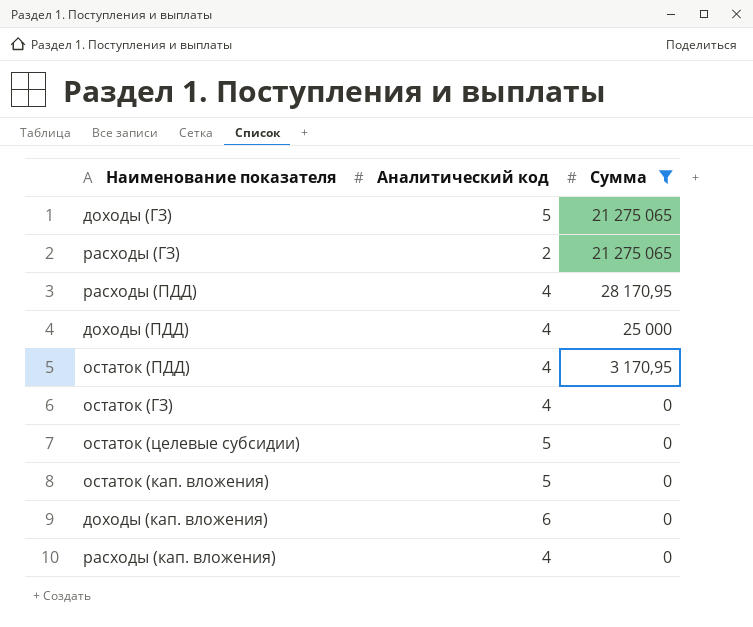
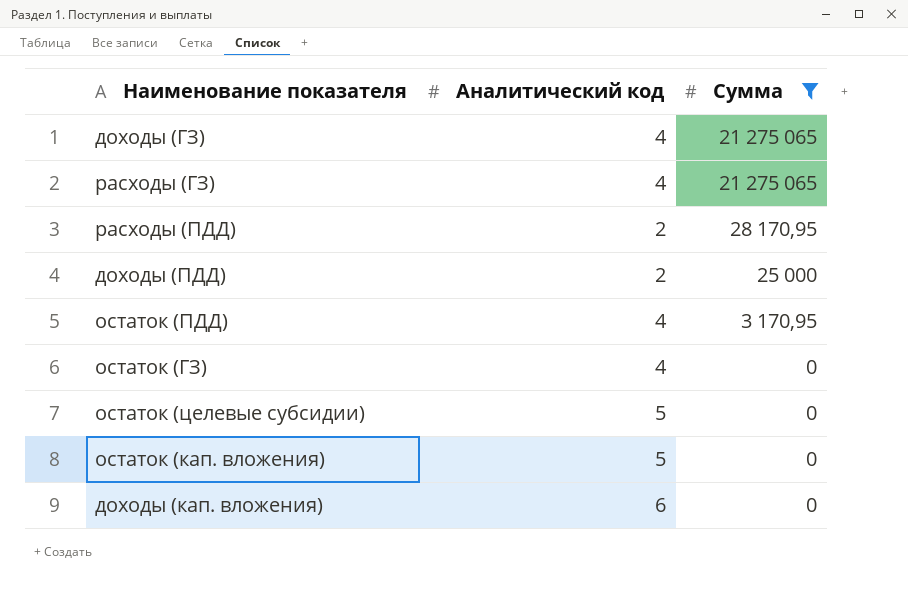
row расходы (кап. вложения): 4 | 0 -> none
доходы (ГЗ) | Аналитический код: 5 -> 4
расходы (ГЗ) | Аналитический код: 2 -> 4
расходы (ПДД) | Аналитический код: 4 -> 2
доходы (ПДД) | Аналитический код: 4 -> 2

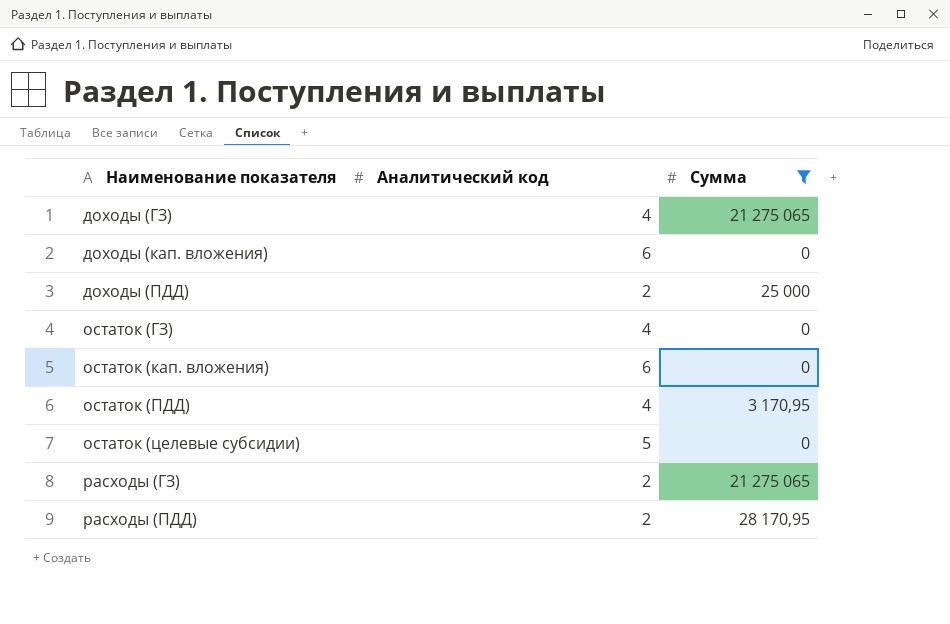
row order: Сумма descending -> Наименование показателя ascending
остаток (кап. вложения) | Аналитический код: 5 -> 6
расходы (ГЗ) | Аналитический код: 4 -> 2

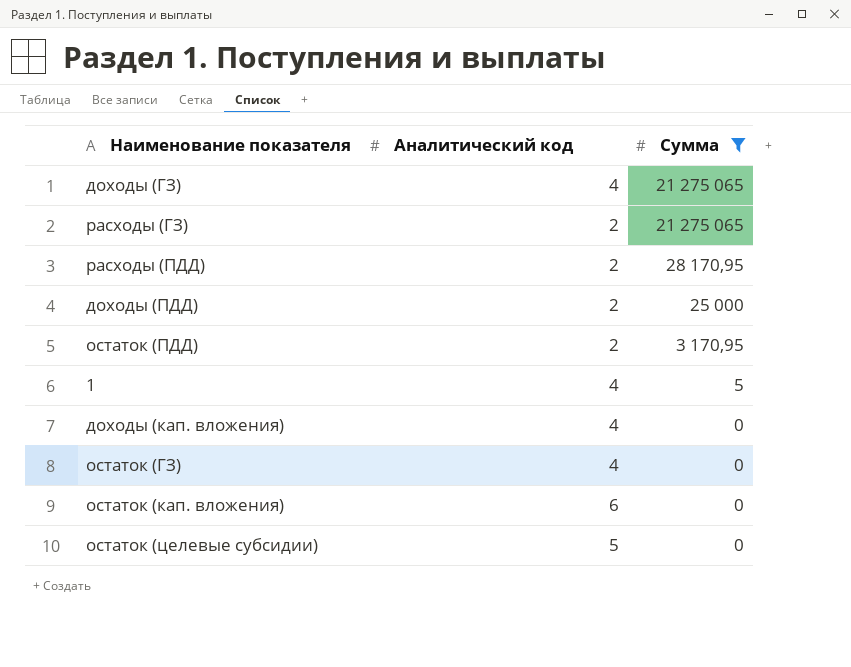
row order: Наименование показателя ascending -> Сумма descending
остаток (ПДД) | Аналитический код: 4 -> 2
row 1: none -> 4 | 5
доходы (кап. вложения) | Аналитический код: 6 -> 4

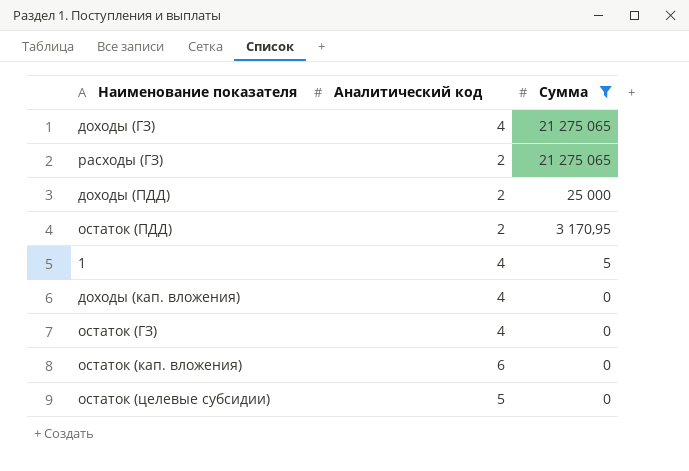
row расходы (ПДД): 2 | 28 170,95 -> none

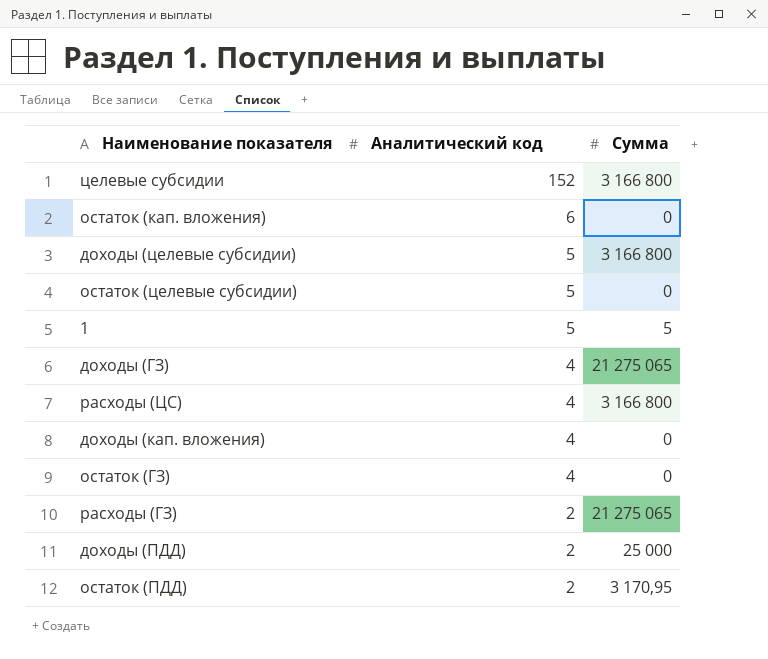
filter: Сумма != 3 166 800 -> none
row order: Сумма descending -> Аналитический код descending
1 | Аналитический код: 4 -> 5

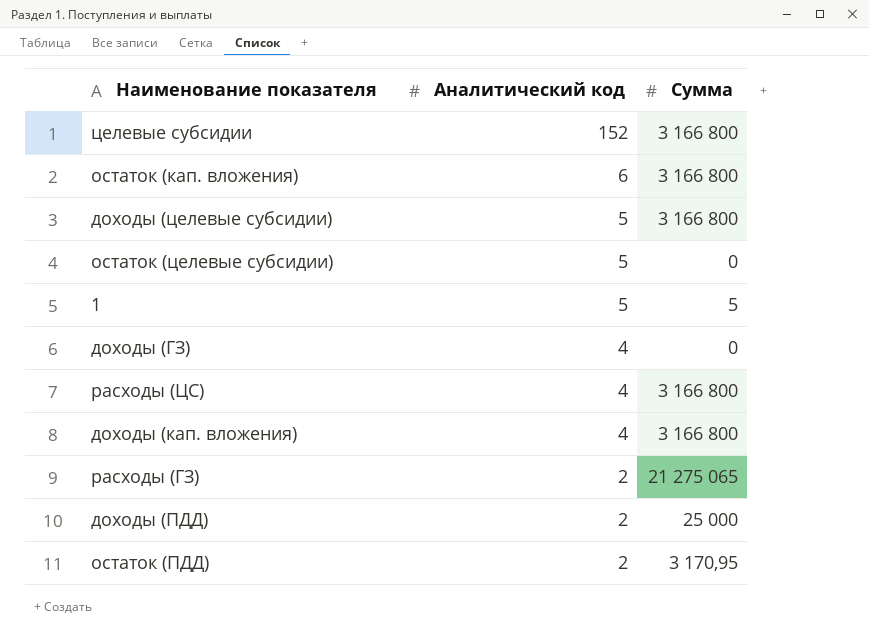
row остаток (ГЗ): 4 | 0 -> none
остаток (кап. вложения) | Сумма: 0 -> 3 166 800
доходы (ГЗ) | Сумма: 21 275 065 -> 0
доходы (кап. вложения) | Сумма: 0 -> 3 166 800

